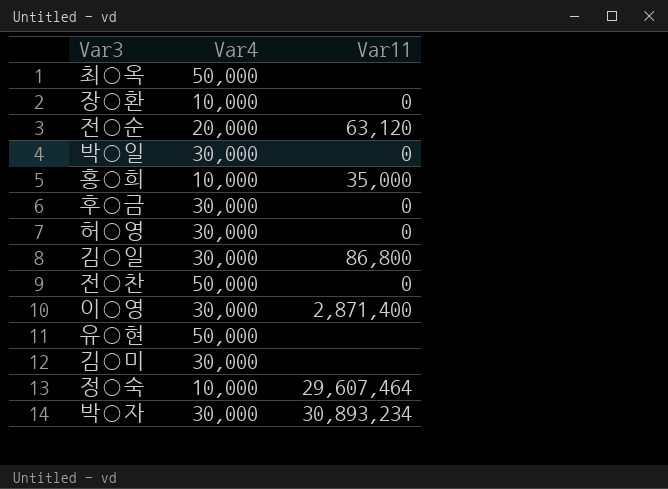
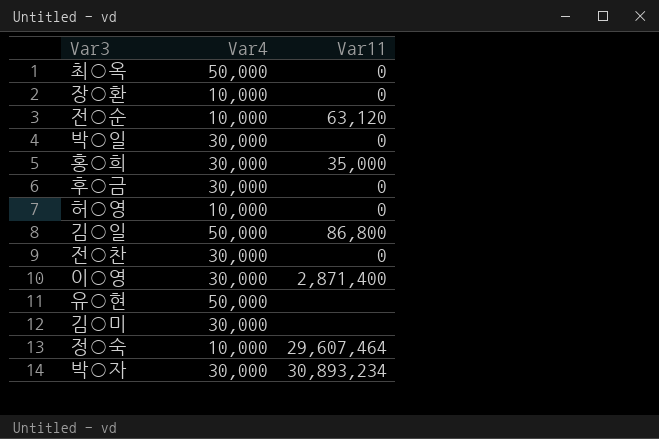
최○옥 | Var11: none -> 0
전○순 | Var4: 20,000 -> 10,000
홍○희 | Var4: 10,000 -> 30,000
허○영 | Var4: 30,000 -> 10,000
김○일 | Var4: 30,000 -> 50,000
전○찬 | Var4: 50,000 -> 30,000

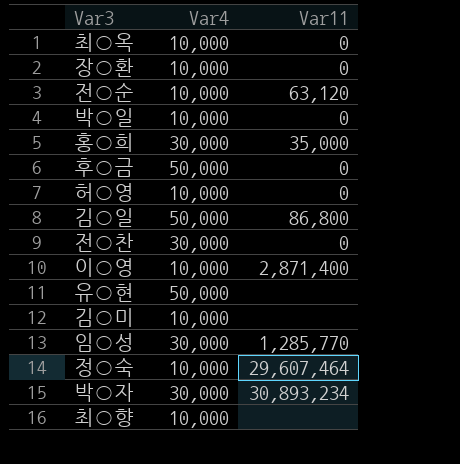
최○옥 | Var4: 50,000 -> 10,000
박○일 | Var4: 30,000 -> 10,000
후○금 | Var4: 30,000 -> 50,000
이○영 | Var4: 30,000 -> 10,000
김○미 | Var4: 30,000 -> 10,000
row 임○성: none -> 30,000 | 1,285,770
row 최○향: none -> 10,000 | none

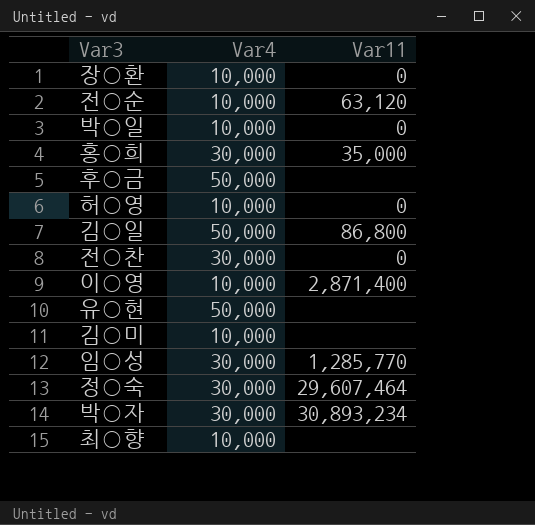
row 최○옥: 10,000 | 0 -> none
후○금 | Var11: 0 -> none
정○숙 | Var4: 10,000 -> 30,000

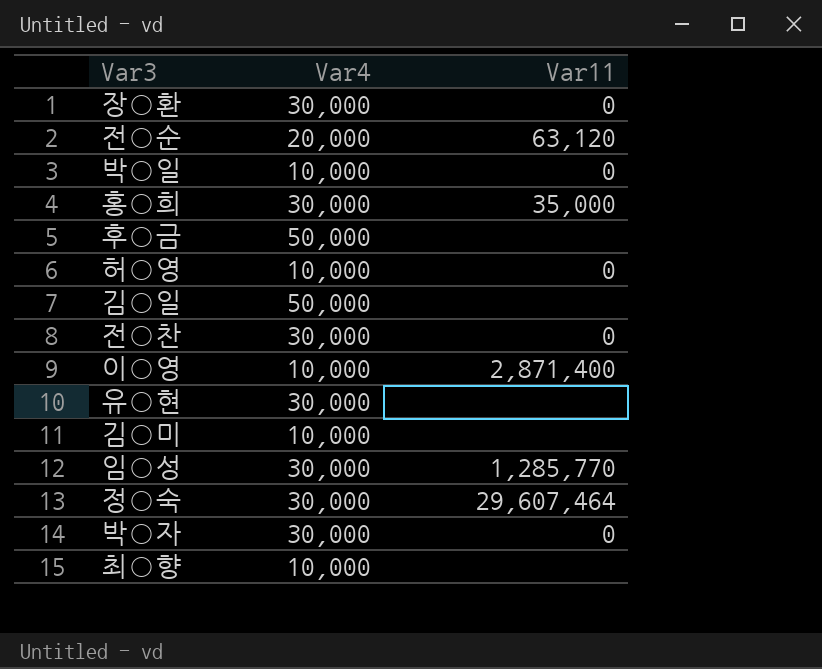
장○환 | Var4: 10,000 -> 30,000
전○순 | Var4: 10,000 -> 20,000
김○일 | Var11: 86,800 -> none
유○현 | Var4: 50,000 -> 30,000
박○자 | Var11: 30,893,234 -> 0

